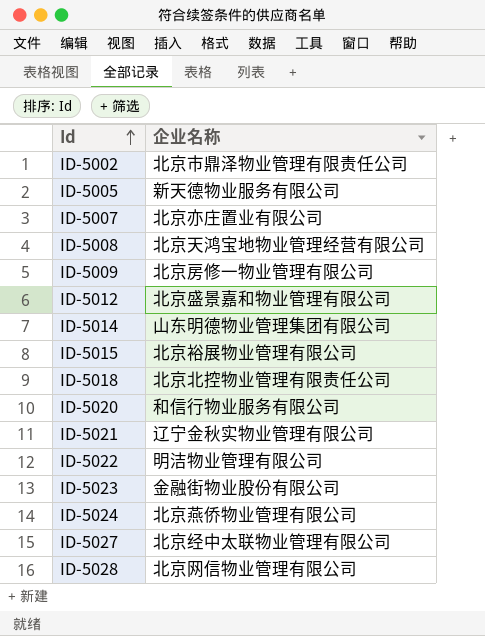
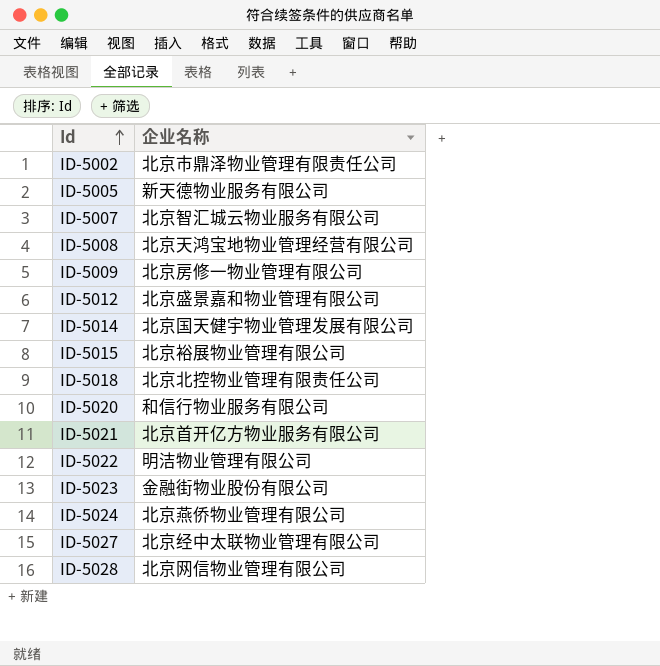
ID-5007 | 企业名称: 北京亦庄置业有限公司 -> 北京智汇城云物业服务有限公司
ID-5014 | 企业名称: 山东明德物业管理集团有限公司 -> 北京国天健宇物业管理发展有限公司
ID-5021 | 企业名称: 辽宁金秋实物业管理有限公司 -> 北京首开亿方物业服务有限公司

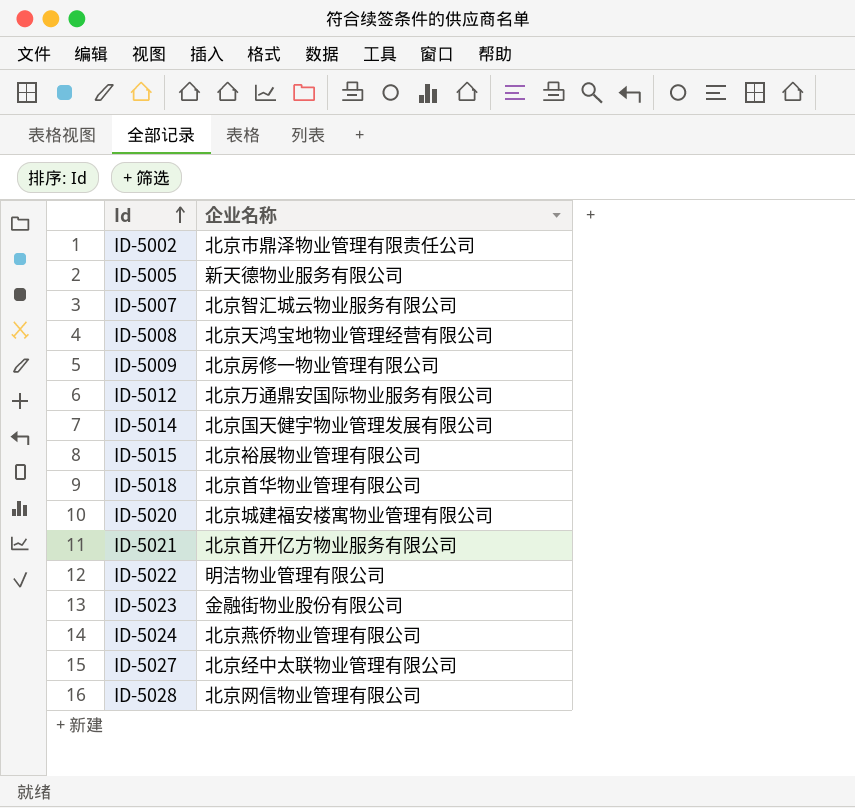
ID-5012 | 企业名称: 北京盛景嘉和物业管理有限公司 -> 北京万通鼎安国际物业服务有限公司
ID-5018 | 企业名称: 北京北控物业管理有限责任公司 -> 北京首华物业管理有限公司
ID-5020 | 企业名称: 和信行物业服务有限公司 -> 北京城建福安楼寓物业管理有限公司

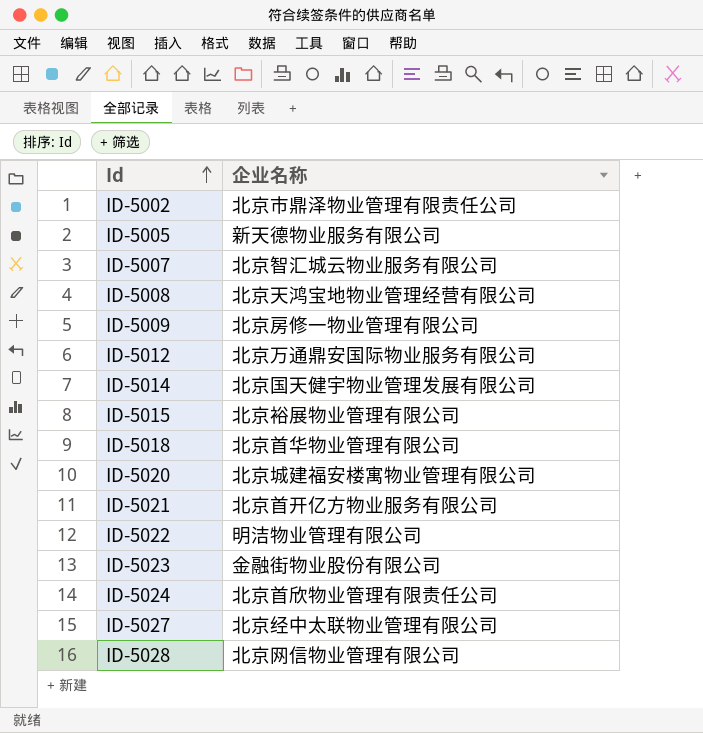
ID-5024 | 企业名称: 北京燕侨物业管理有限公司 -> 北京首欣物业管理有限责任公司

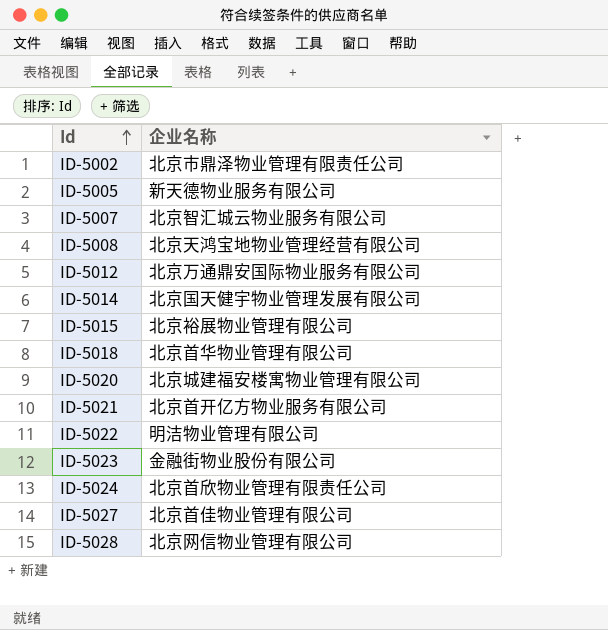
row ID-5009: 北京房修一物业管理有限公司 -> none
ID-5027 | 企业名称: 北京经中太联物业管理有限公司 -> 北京首佳物业管理有限公司

